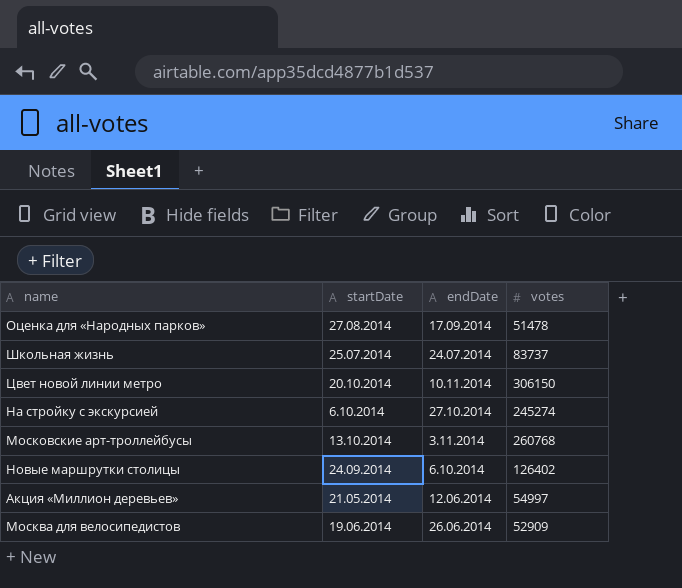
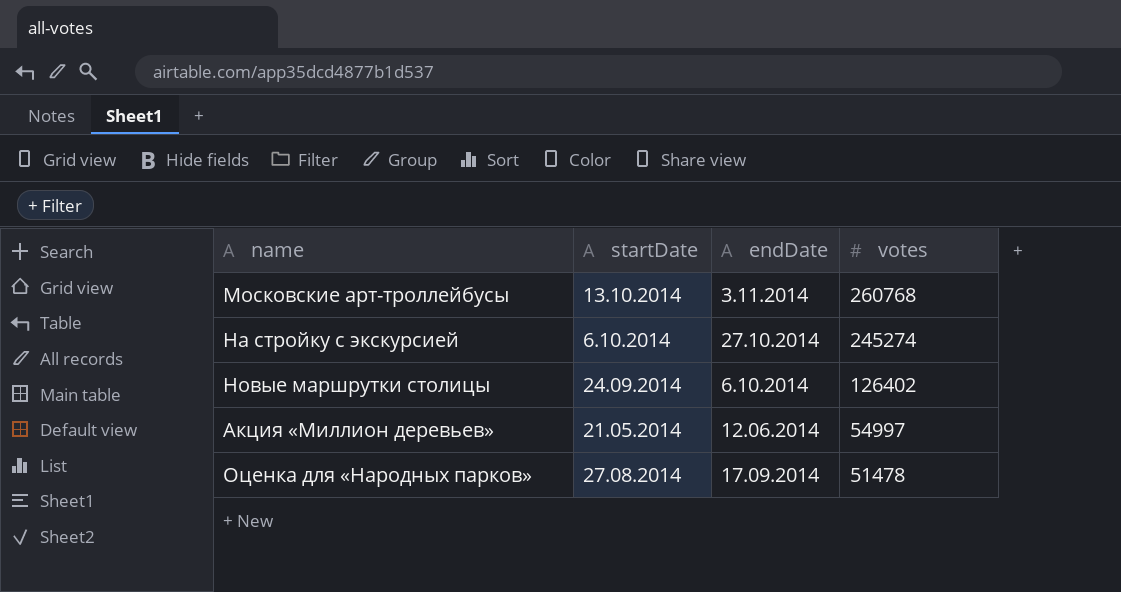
row order: none -> votes descending
row Школьная жизнь: 25.07.2014 | 24.07.2014 | 83737 -> none
row Цвет новой линии метро: 20.10.2014 | 10.11.2014 | 306150 -> none
row Москва для велосипедистов: 19.06.2014 | 26.06.2014 | 52909 -> none

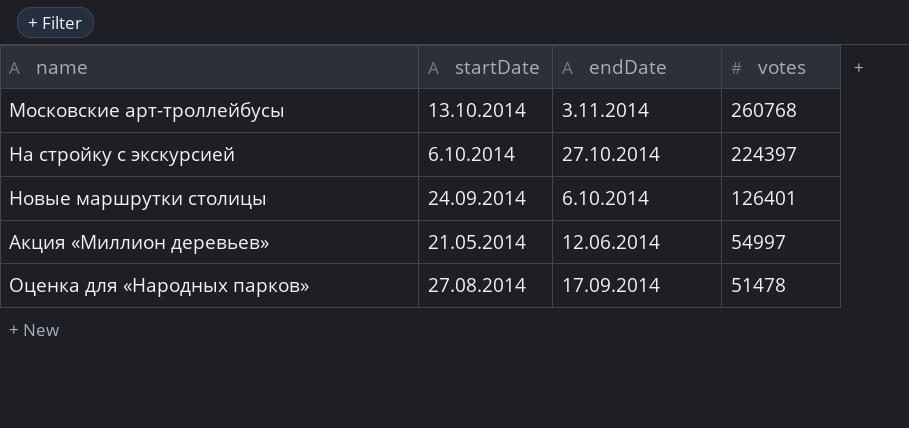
На стройку с экскурсией | votes: 245274 -> 224397
Новые маршрутки столицы | votes: 126402 -> 126401

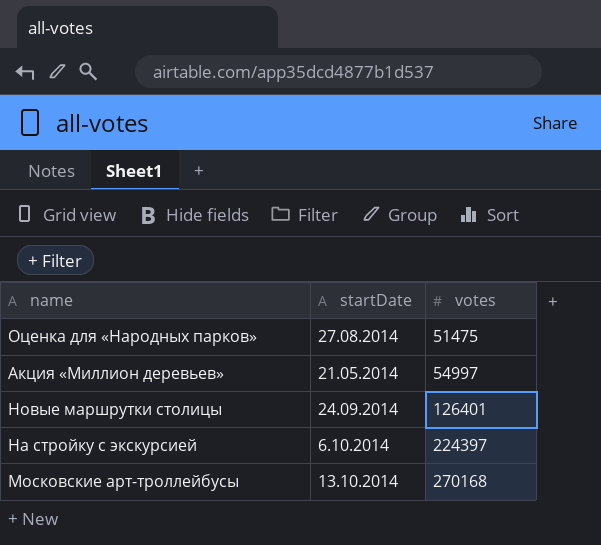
row order: votes descending -> votes ascending
column endDate | position: 3 -> none
Оценка для «Народных парков» | votes: 51478 -> 51475
Московские арт-троллейбусы | votes: 260768 -> 270168

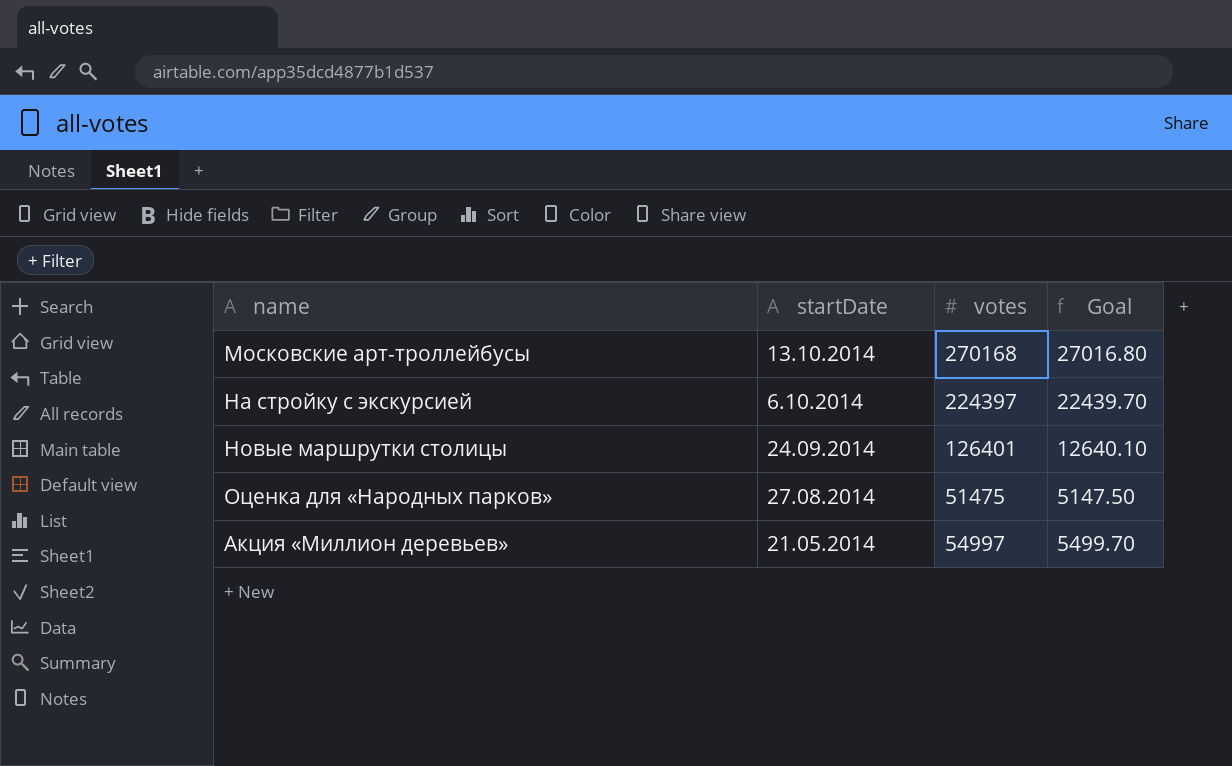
row order: votes ascending -> startDate descending
column Goal | formula: none -> [votes] * 0.1

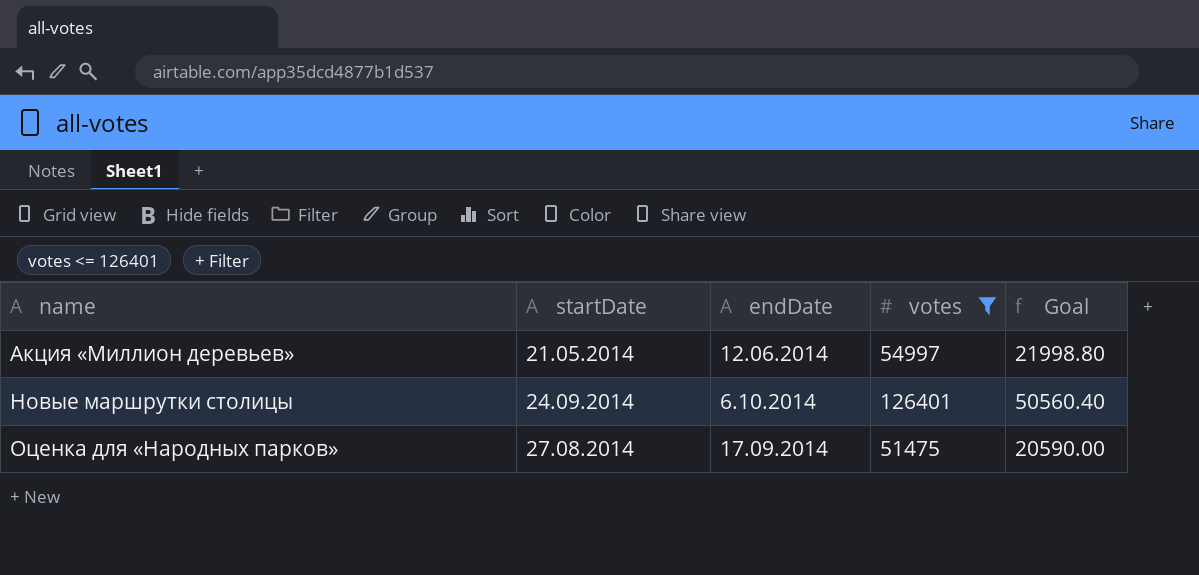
filter: none -> votes <= 126401
row order: startDate descending -> name ascending
column endDate | position: none -> 3
column Goal | formula: [votes] * 0.1 -> [votes] * 0.4

